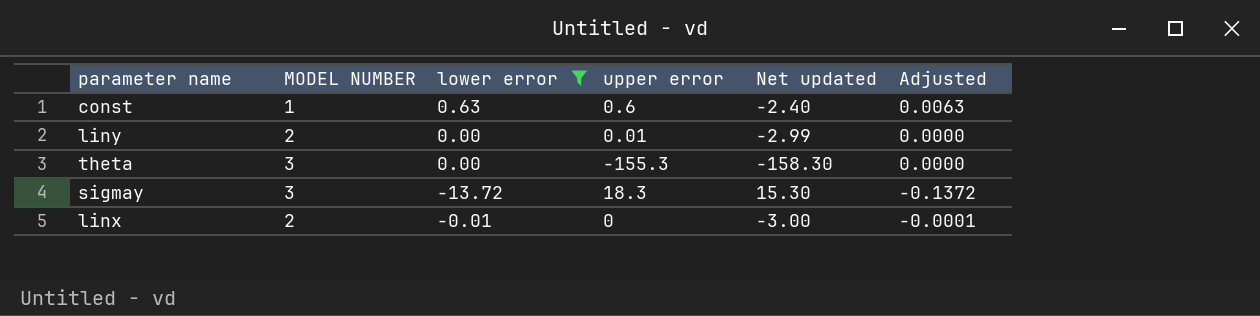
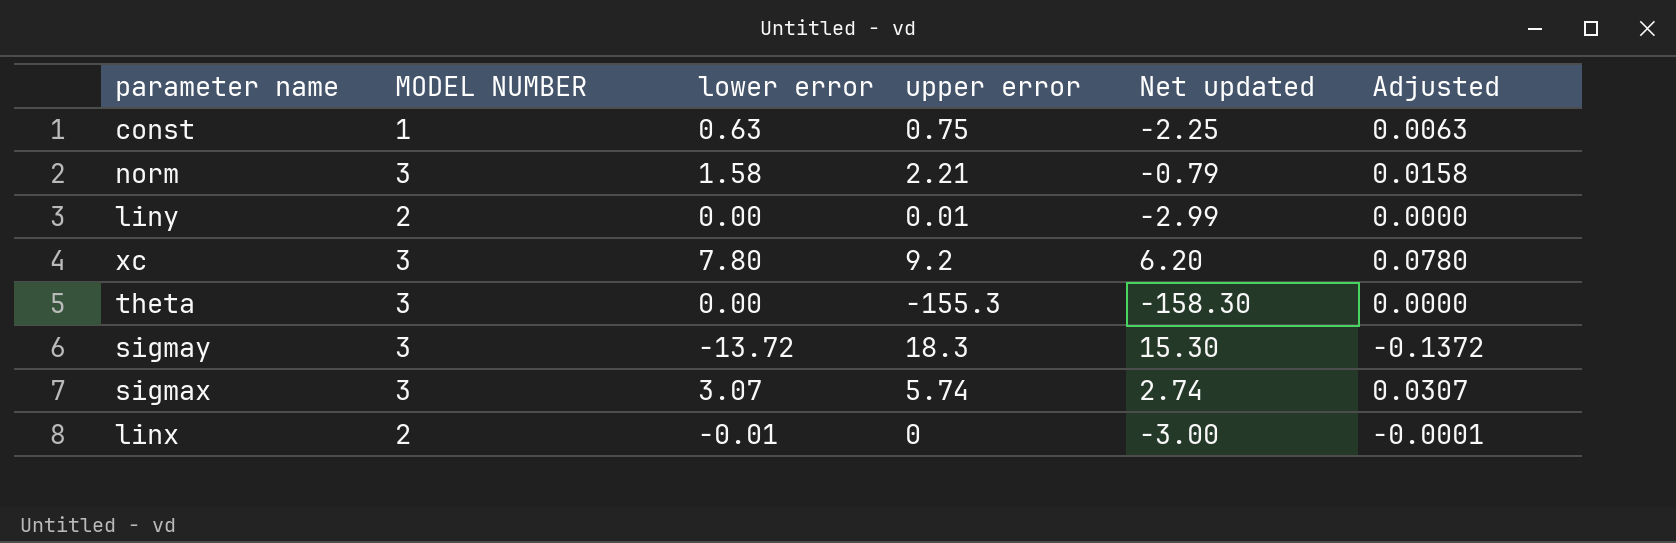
filter: lower error <= 0.63 -> none
const | upper error: 0.6 -> 0.75
const | Net updated: -2.40 -> -2.25

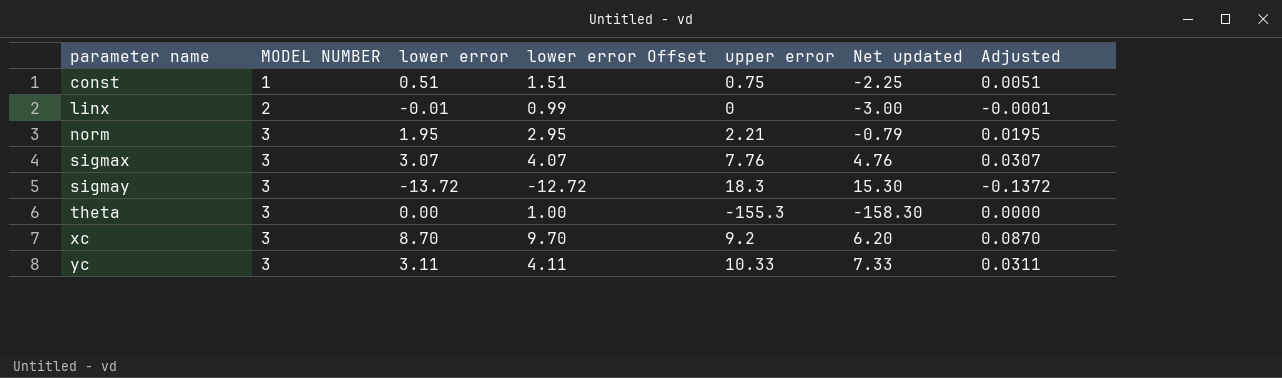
row order: none -> parameter name ascending
column lower error Offset | formula: none -> [lower error] + 1
row liny: 2 | 0.00 | 0.01 | -2.99 | 0.0000 -> none
const | lower error: 0.63 -> 0.51
const | Adjusted: 0.0063 -> 0.0051
norm | lower error: 1.58 -> 1.95
norm | Adjusted: 0.0158 -> 0.0195
sigmax | upper error: 5.74 -> 7.76
sigmax | Net updated: 2.74 -> 4.76
xc | lower error: 7.80 -> 8.70
xc | Adjusted: 0.0780 -> 0.0870
row yc: none -> 3 | 3.11 | 4.11 | 10.33 | 7.33 | 0.0311

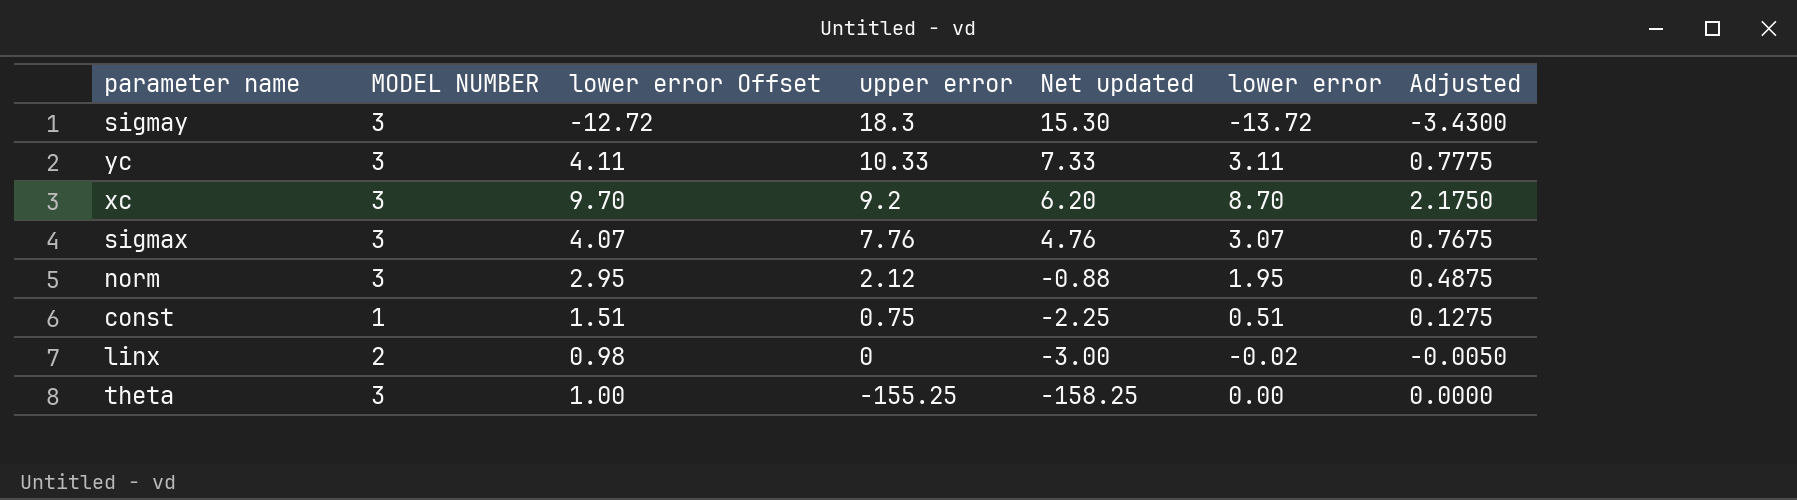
row order: parameter name ascending -> upper error descending
column lower error | position: 3 -> 6
column Adjusted | formula: [lower error] * 0.01 -> [lower error] * 0.25
norm | upper error: 2.21 -> 2.12
norm | Net updated: -0.79 -> -0.88
linx | lower error Offset: 0.99 -> 0.98
linx | lower error: -0.01 -> -0.02
theta | upper error: -155.3 -> -155.25
theta | Net updated: -158.30 -> -158.25

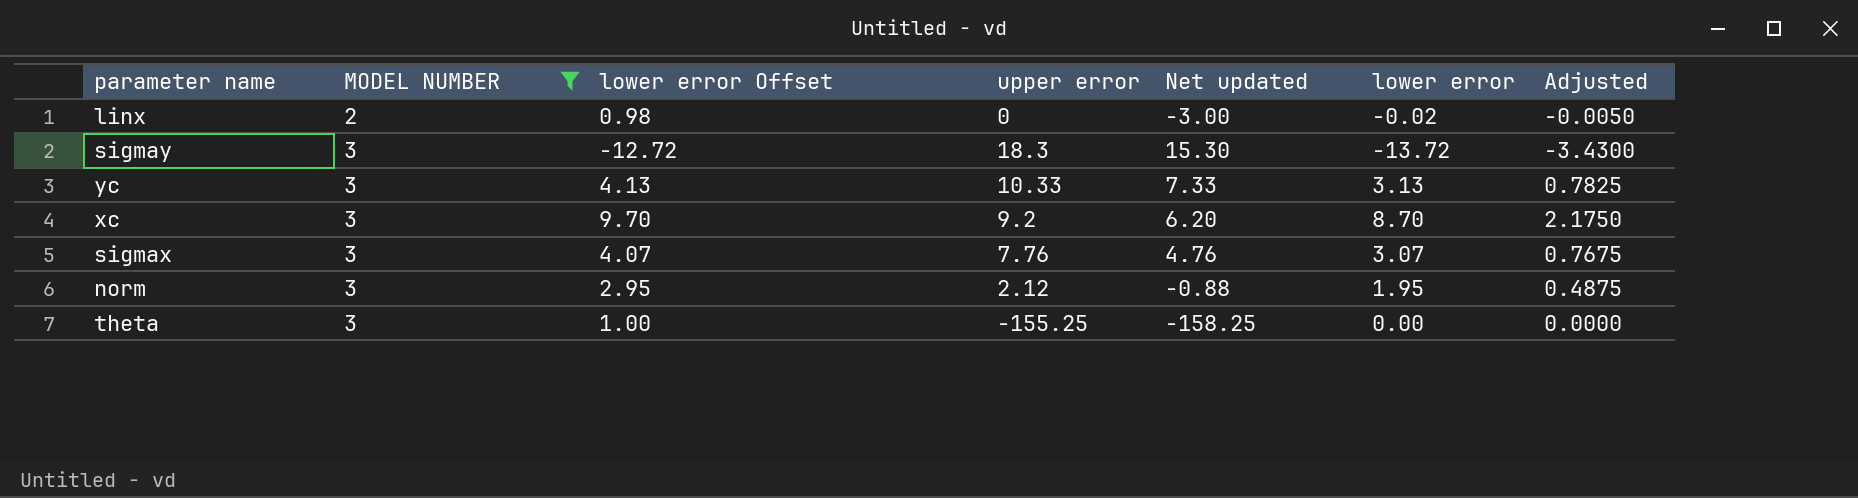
filter: none -> MODEL NUMBER != 1
row order: upper error descending -> MODEL NUMBER ascending
yc | lower error Offset: 4.11 -> 4.13
yc | lower error: 3.11 -> 3.13
yc | Adjusted: 0.7775 -> 0.7825

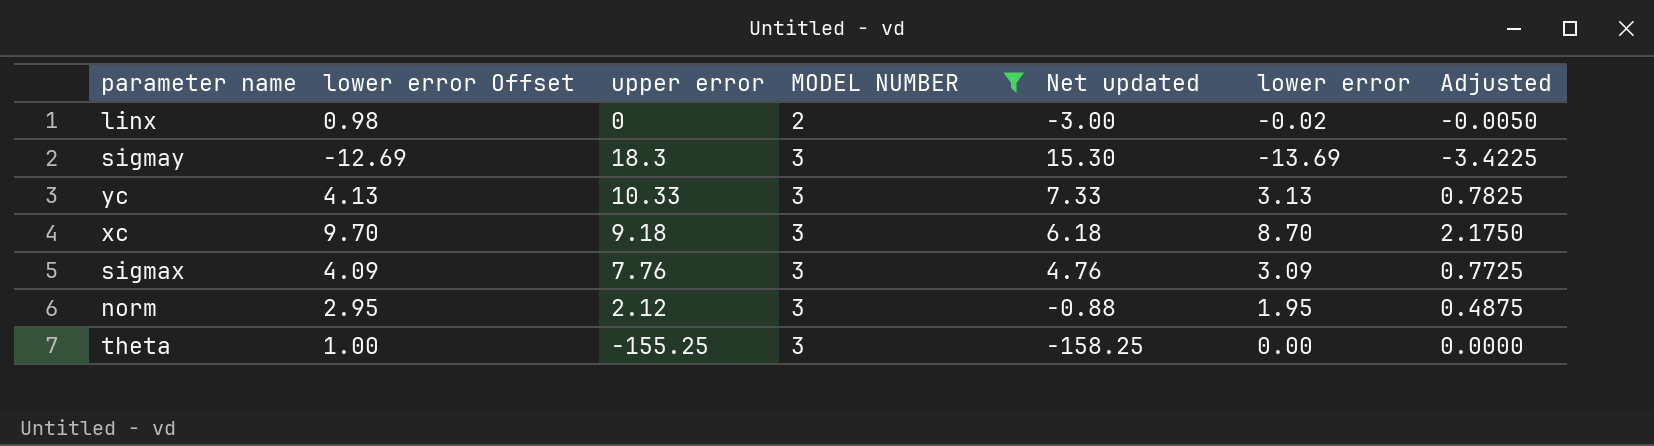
column MODEL NUMBER | position: 2 -> 4
sigmay | lower error Offset: -12.72 -> -12.69
sigmay | lower error: -13.72 -> -13.69
sigmay | Adjusted: -3.4300 -> -3.4225
xc | upper error: 9.2 -> 9.18
xc | Net updated: 6.20 -> 6.18
sigmax | lower error Offset: 4.07 -> 4.09
sigmax | lower error: 3.07 -> 3.09
sigmax | Adjusted: 0.7675 -> 0.7725

